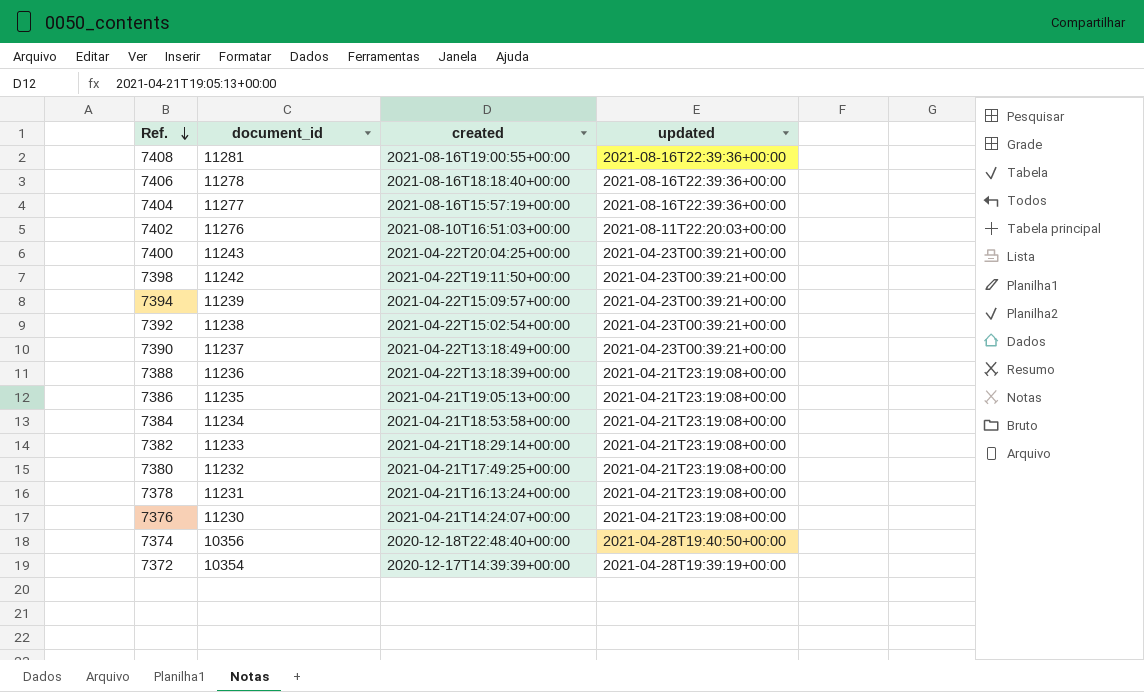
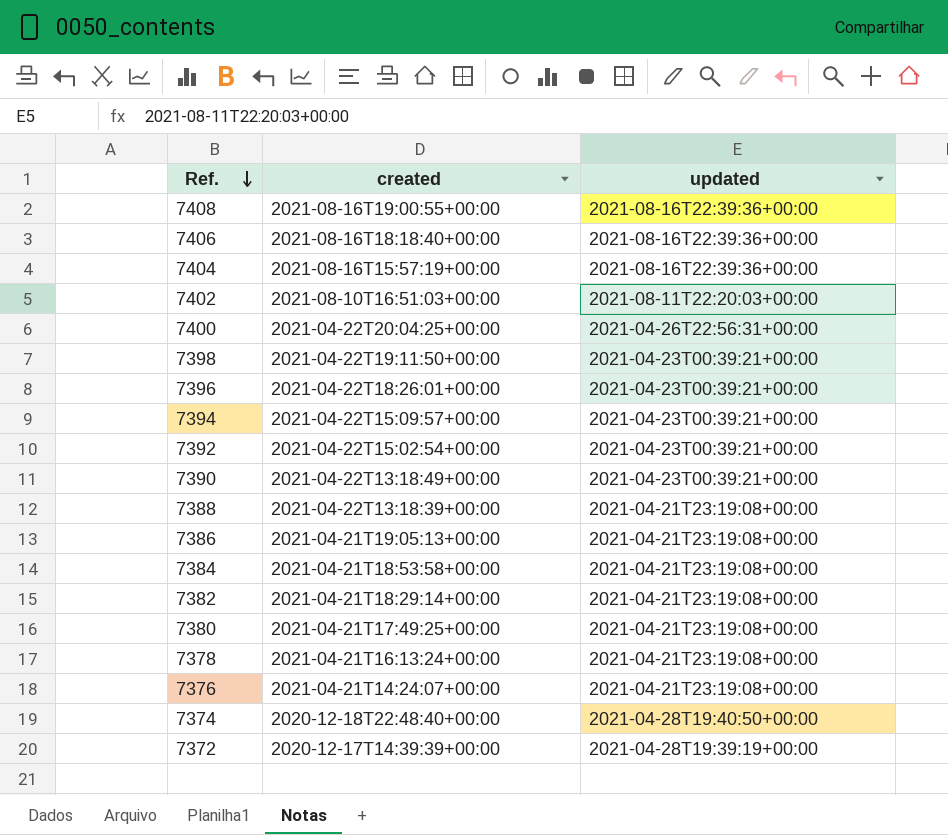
column document_id | position: 2 -> none
7400 | updated: 2021-04-23T00:39:21+00:00 -> 2021-04-26T22:56:31+00:00
row 7396: none -> 2021-04-22T18:26:01+00:00 | 2021-04-23T00:39:21+00:00

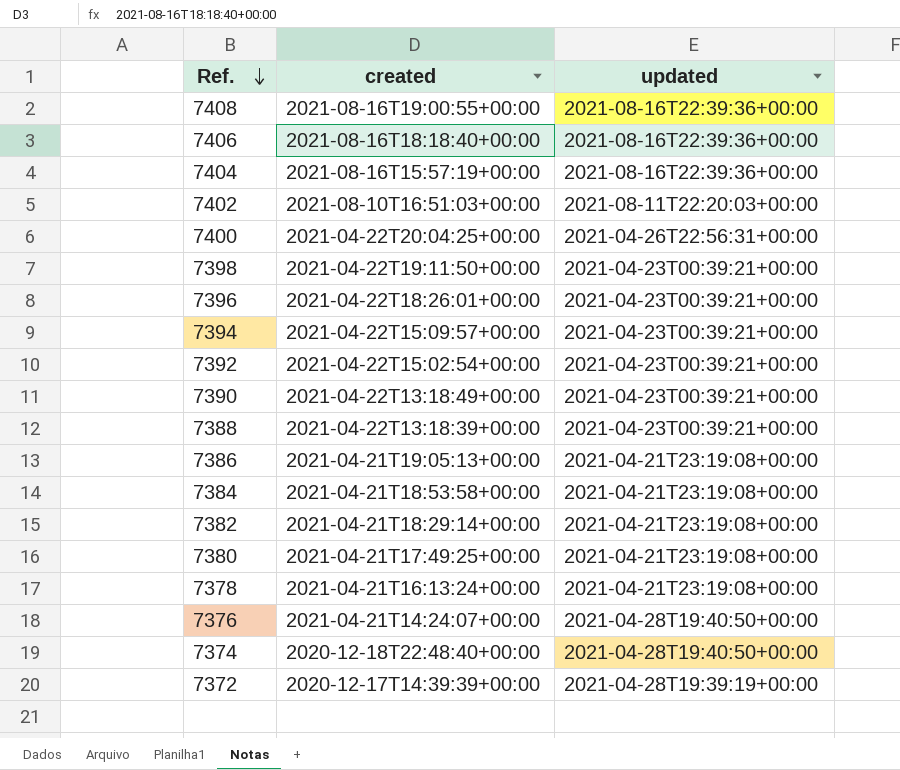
7388 | updated: 2021-04-21T23:19:08+00:00 -> 2021-04-23T00:39:21+00:00
7376 | updated: 2021-04-21T23:19:08+00:00 -> 2021-04-28T19:40:50+00:00

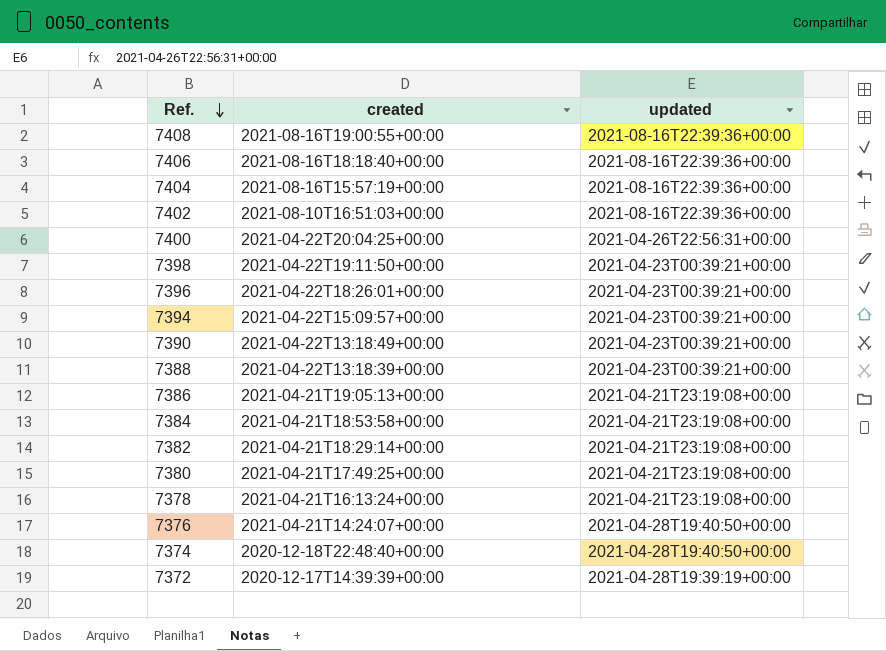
row 7392: 2021-04-22T15:02:54+00:00 | 2021-04-23T00:39:21+00:00 -> none
7402 | updated: 2021-08-11T22:20:03+00:00 -> 2021-08-16T22:39:36+00:00

